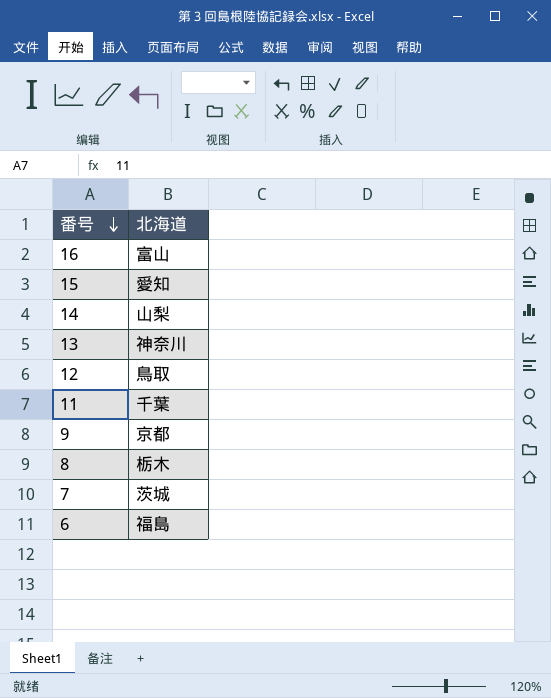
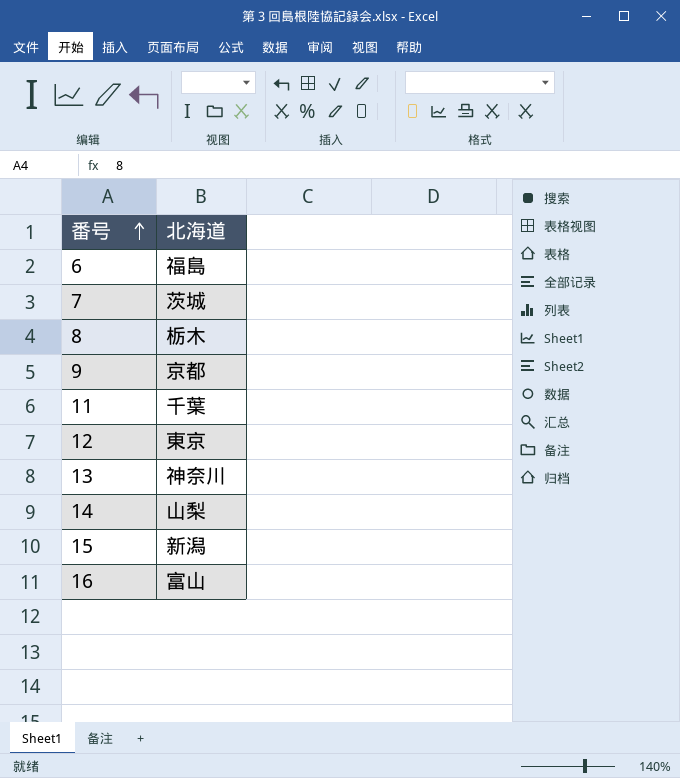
row order: 番号 descending -> 番号 ascending
12 | 北海道: 鳥取 -> 東京
15 | 北海道: 愛知 -> 新潟

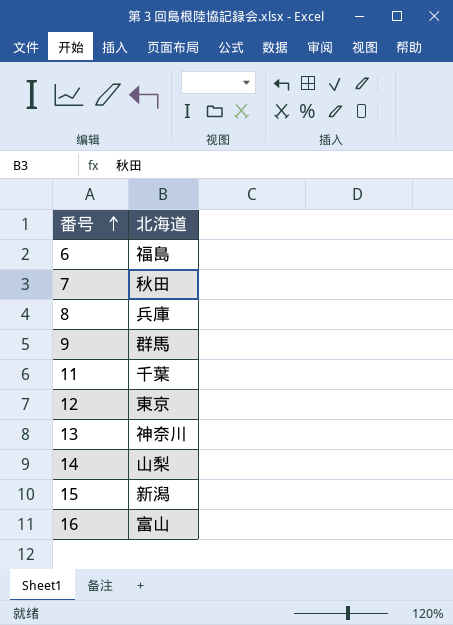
7 | 北海道: 茨城 -> 秋田
8 | 北海道: 栃木 -> 兵庫
9 | 北海道: 京都 -> 群馬

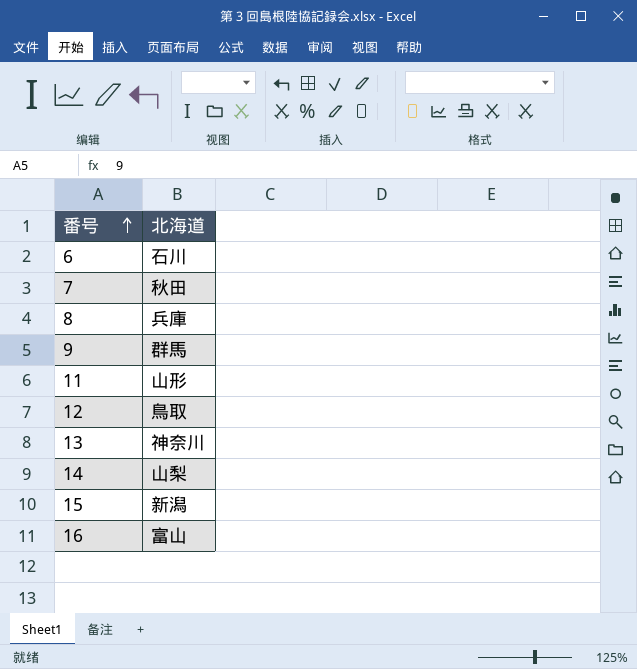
6 | 北海道: 福島 -> 石川
11 | 北海道: 千葉 -> 山形
12 | 北海道: 東京 -> 鳥取

